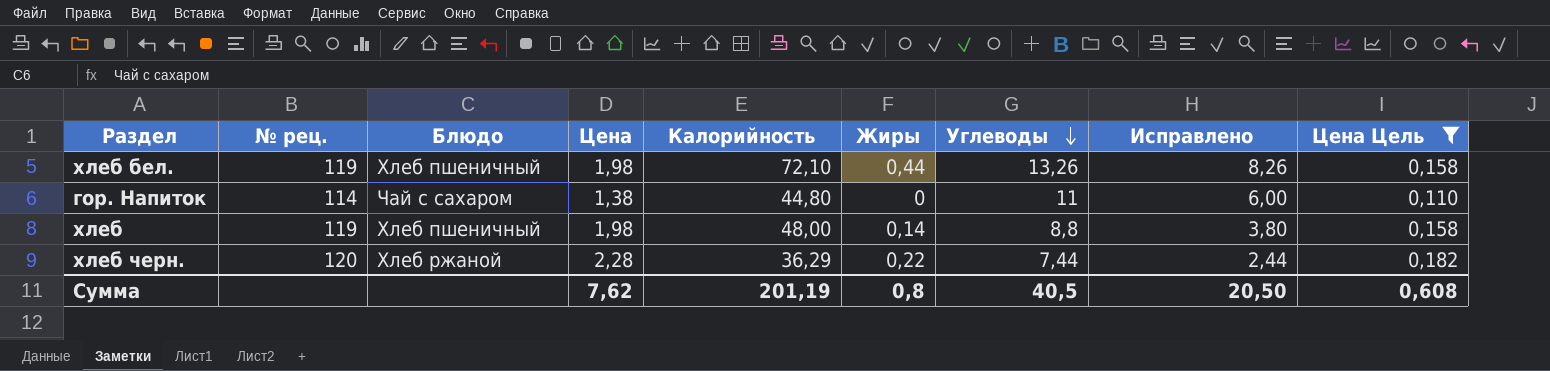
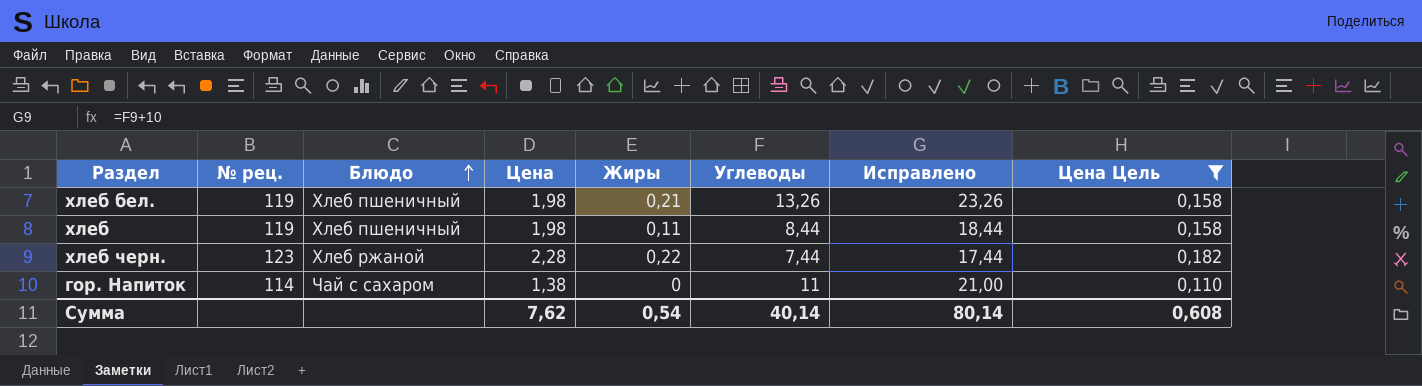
row order: Углеводы descending -> Блюдо ascending
column Калорийность | position: 5 -> none
column Исправлено | formula: [Углеводы] - 5 -> [Углеводы] + 10
хлеб бел. | Жиры: 0,44 -> 0,21
хлеб | Жиры: 0,14 -> 0,11
хлеб | Углеводы: 8,8 -> 8,44
хлеб черн. | № рец.: 120 -> 123
Сумма | Жиры: 0,8 -> 0,54
Сумма | Углеводы: 40,5 -> 40,14
Сумма | Исправлено: 20,50 -> 80,14

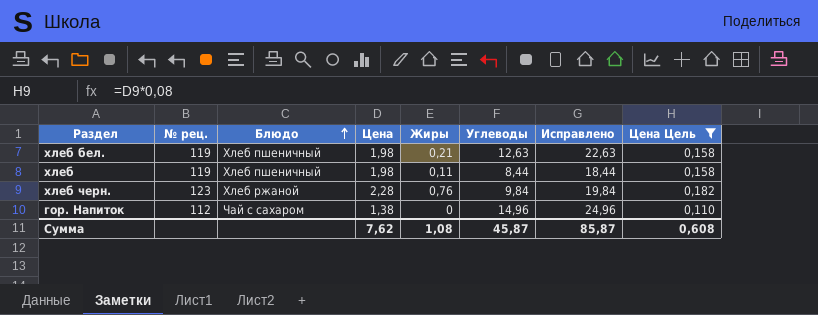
хлеб бел. | Углеводы: 13,26 -> 12,63
хлеб бел. | Исправлено: 23,26 -> 22,63
хлеб черн. | Жиры: 0,22 -> 0,76
хлеб черн. | Углеводы: 7,44 -> 9,84
хлеб черн. | Исправлено: 17,44 -> 19,84
гор. Напиток | № рец.: 114 -> 112
гор. Напиток | Углеводы: 11 -> 14,96
гор. Напиток | Исправлено: 21,00 -> 24,96
Сумма | Жиры: 0,54 -> 1,08
Сумма | Углеводы: 40,14 -> 45,87
Сумма | Исправлено: 80,14 -> 85,87

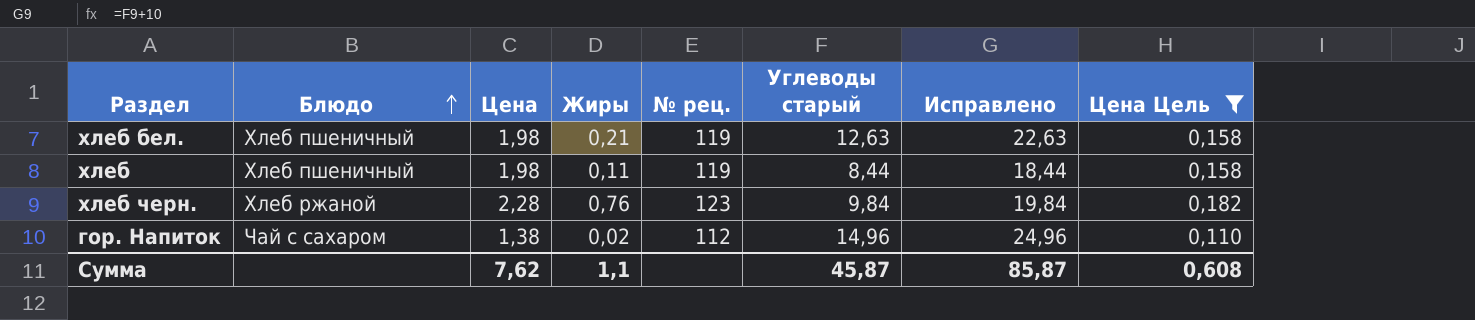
column № рец. | position: 2 -> 5
column name: Углеводы -> Углеводы старый
гор. Напиток | Жиры: 0 -> 0,02
Сумма | Жиры: 1,08 -> 1,1

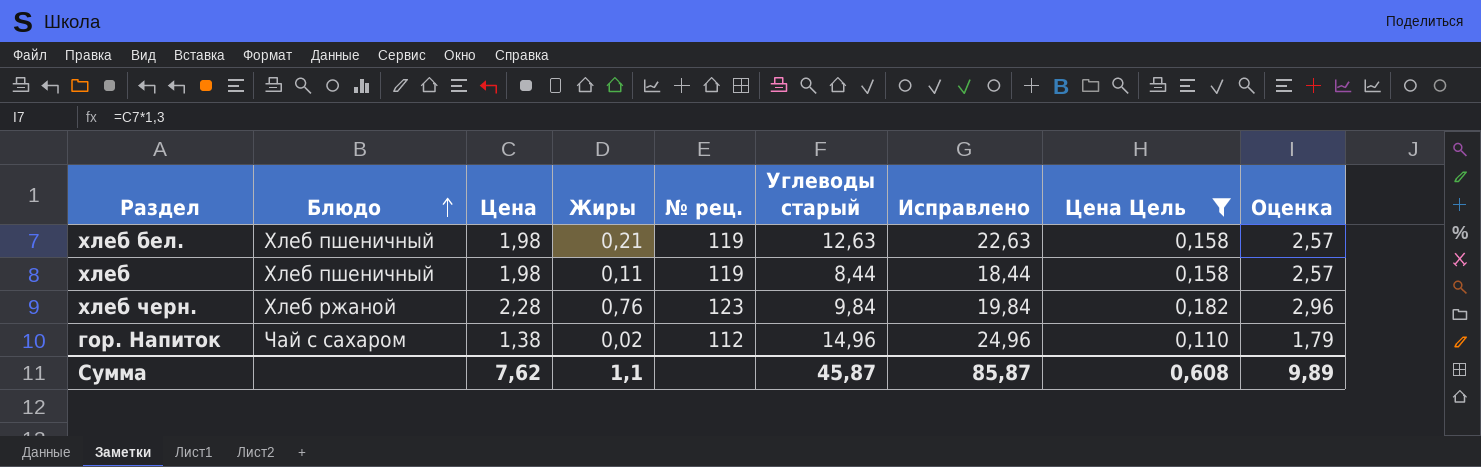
column Оценка | formula: none -> [Цена] * 1,3

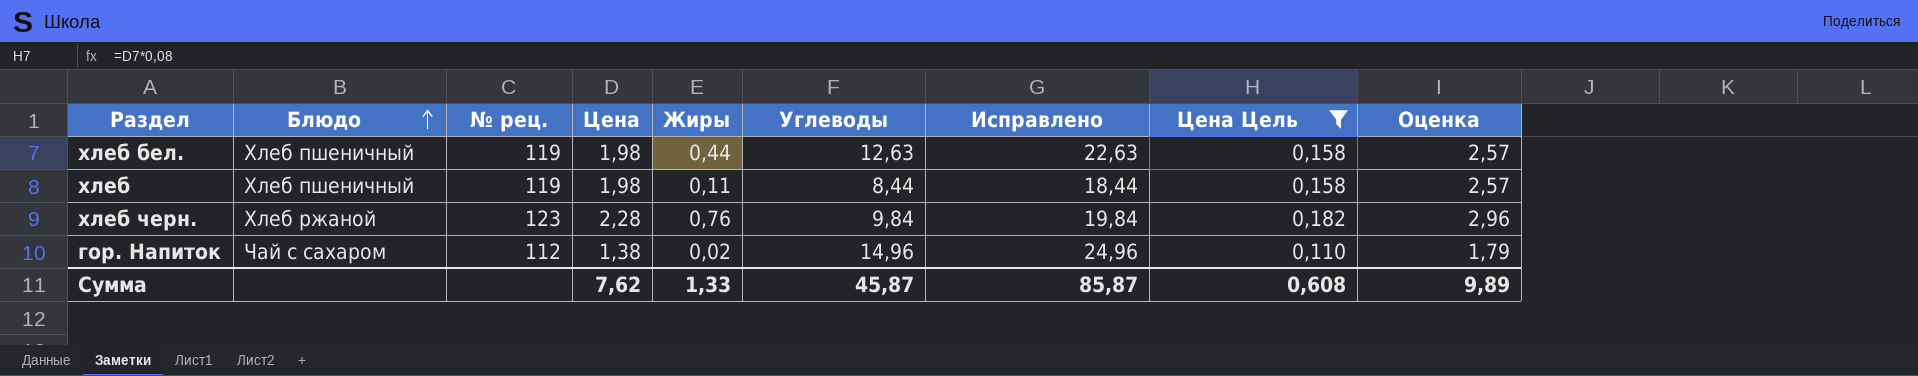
column № рец. | position: 5 -> 3
column name: Углеводы старый -> Углеводы
хлеб бел. | Жиры: 0,21 -> 0,44
Сумма | Жиры: 1,1 -> 1,33

